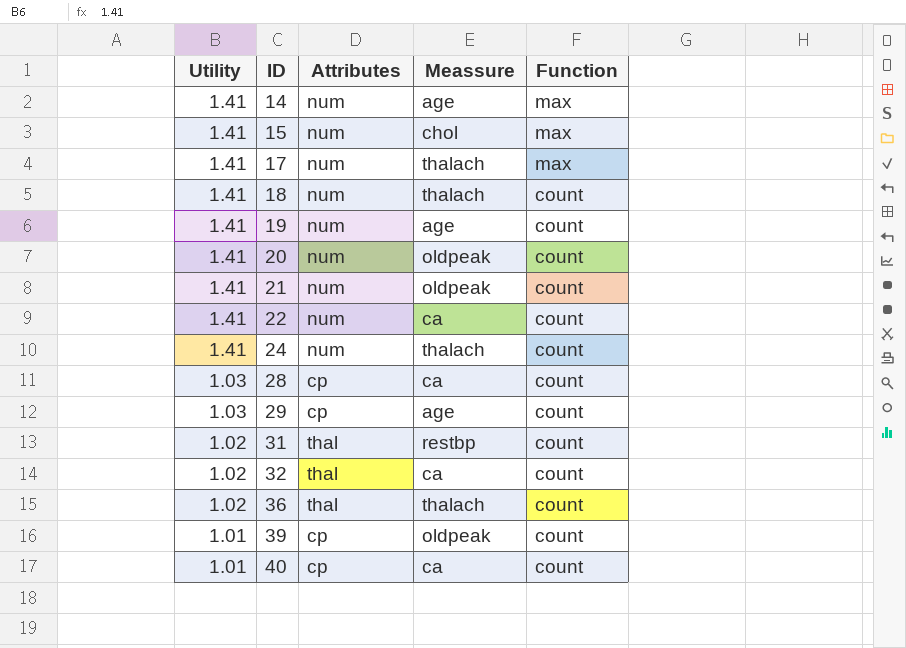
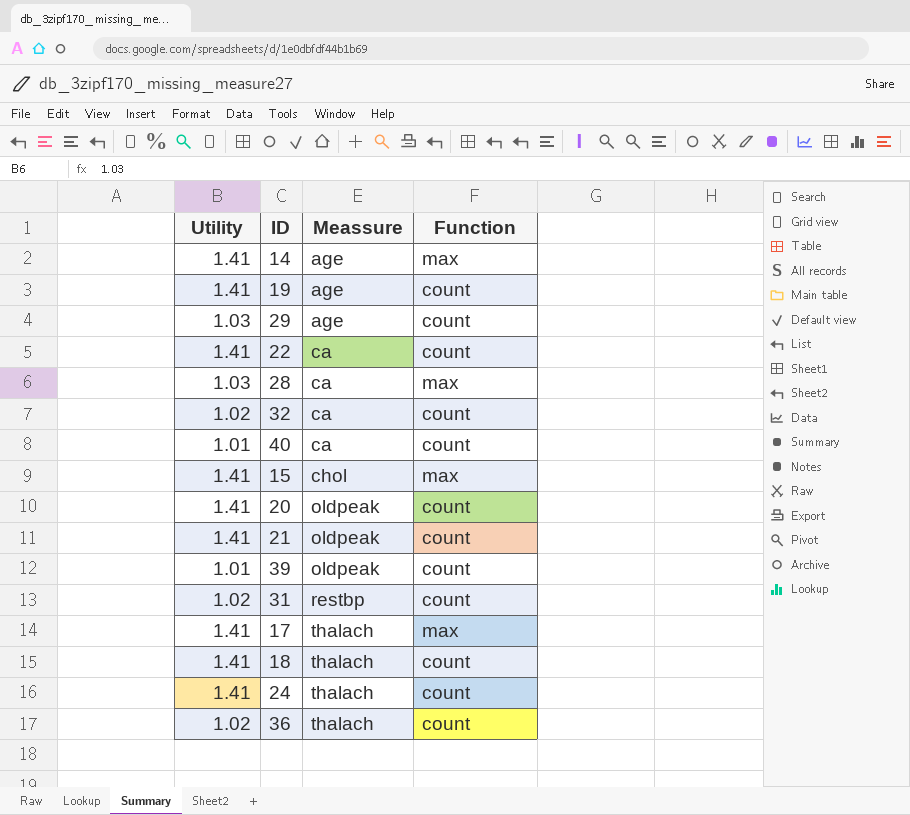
row order: Utility descending -> Meassure ascending
column Attributes | position: 3 -> none
28 | Function: count -> max

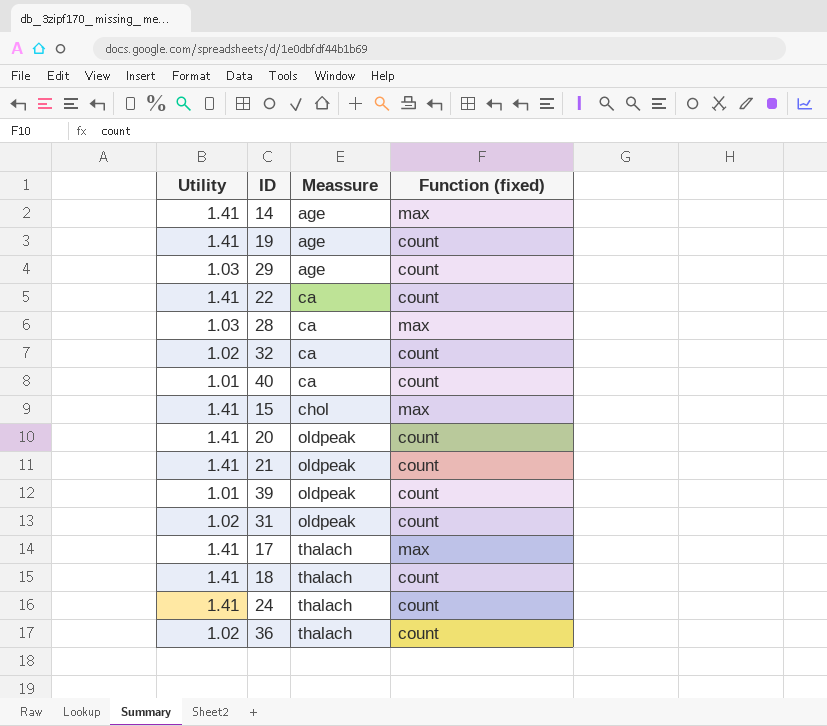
column name: Function -> Function (fixed)
31 | Meassure: restbp -> oldpeak

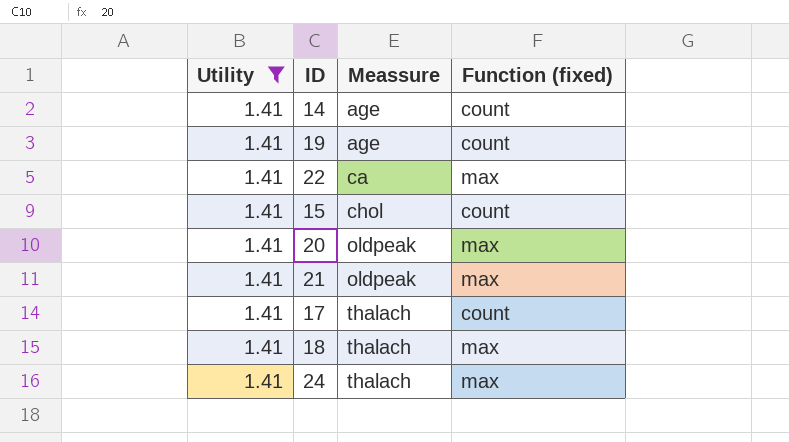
filter: none -> Utility = 1.41
14 | Function (fixed): max -> count
22 | Function (fixed): count -> max
15 | Function (fixed): max -> count
20 | Function (fixed): count -> max
21 | Function (fixed): count -> max
17 | Function (fixed): max -> count
18 | Function (fixed): count -> max
24 | Function (fixed): count -> max

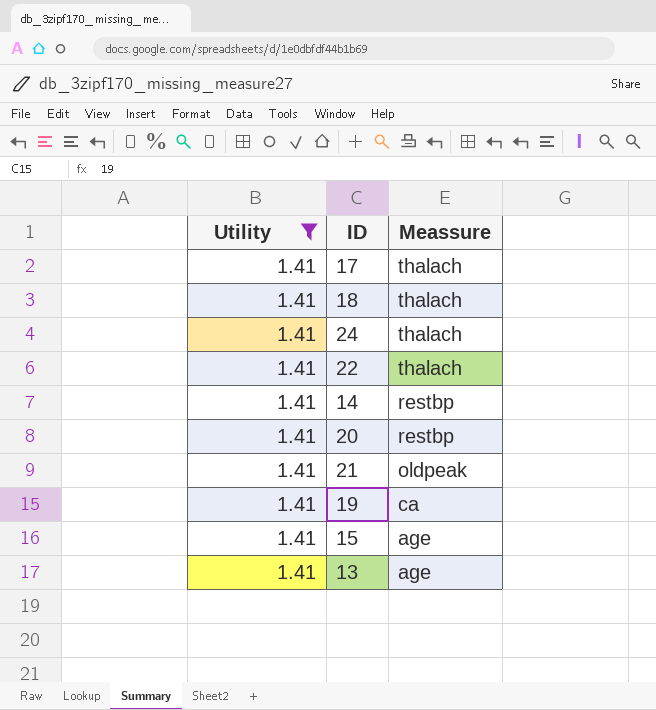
row order: Meassure ascending -> Meassure descending
column Function (fixed) | position: 4 -> none
22 | Meassure: ca -> thalach
14 | Meassure: age -> restbp
20 | Meassure: oldpeak -> restbp
19 | Meassure: age -> ca
15 | Meassure: chol -> age
row 13: none -> 1.41 | age

